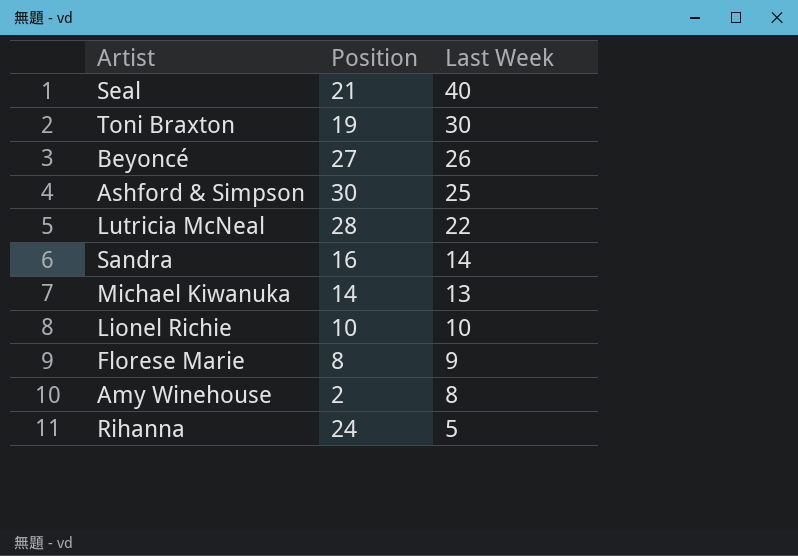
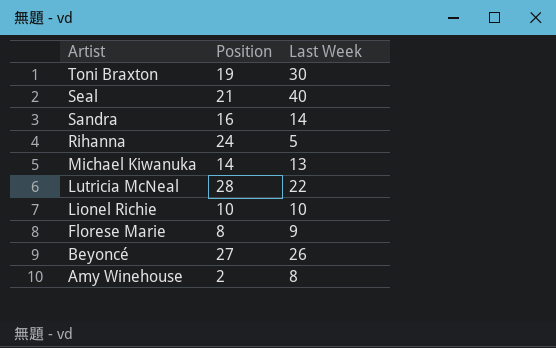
row order: Last Week descending -> Artist descending
row Ashford & Simpson: 30 | 25 -> none

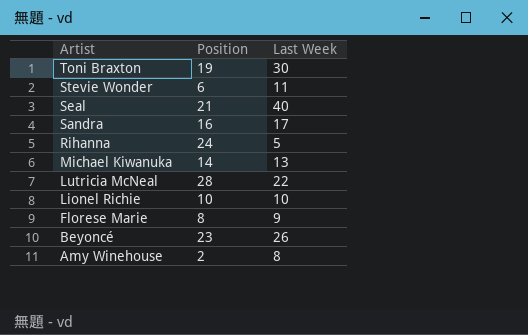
row Stevie Wonder: none -> 6 | 11
Sandra | Last Week: 14 -> 17
Beyoncé | Position: 27 -> 23

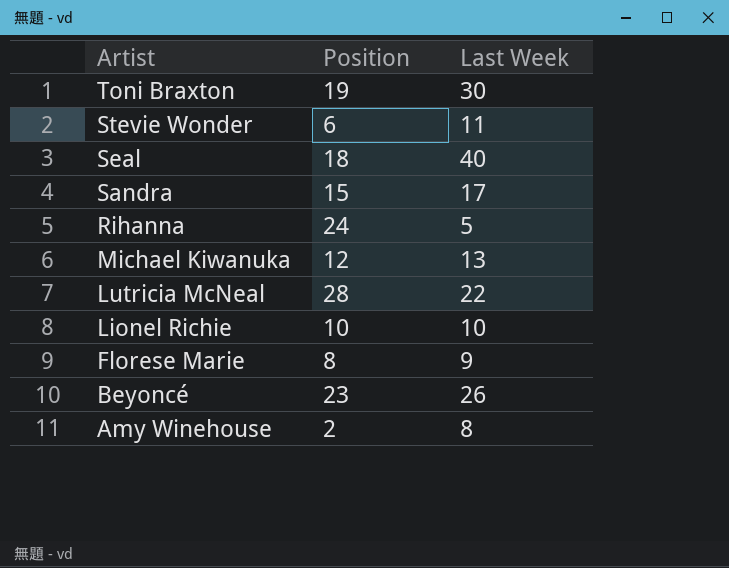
Seal | Position: 21 -> 18
Sandra | Position: 16 -> 15
Michael Kiwanuka | Position: 14 -> 12

